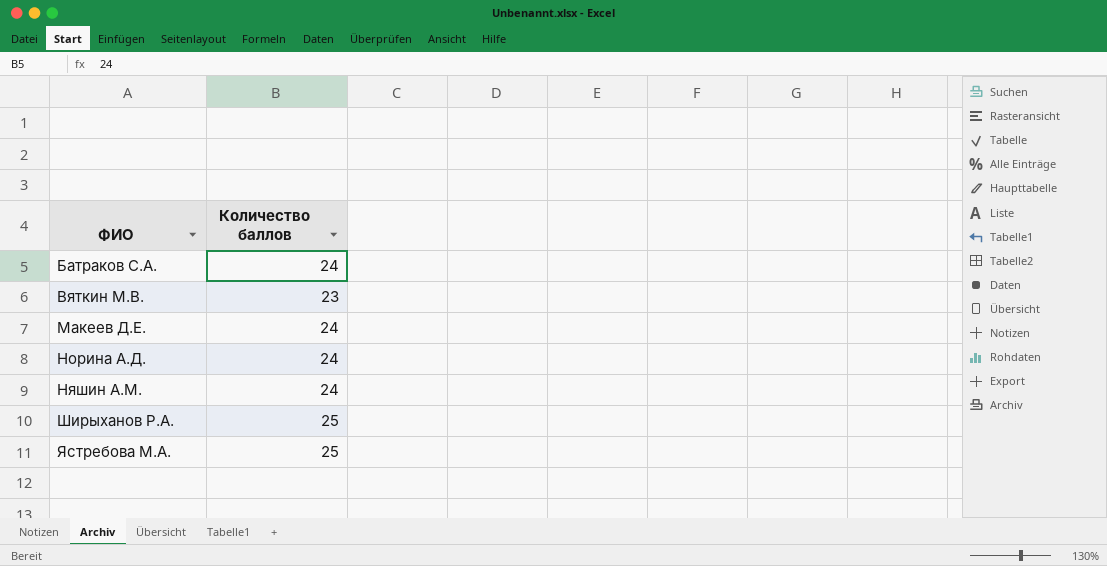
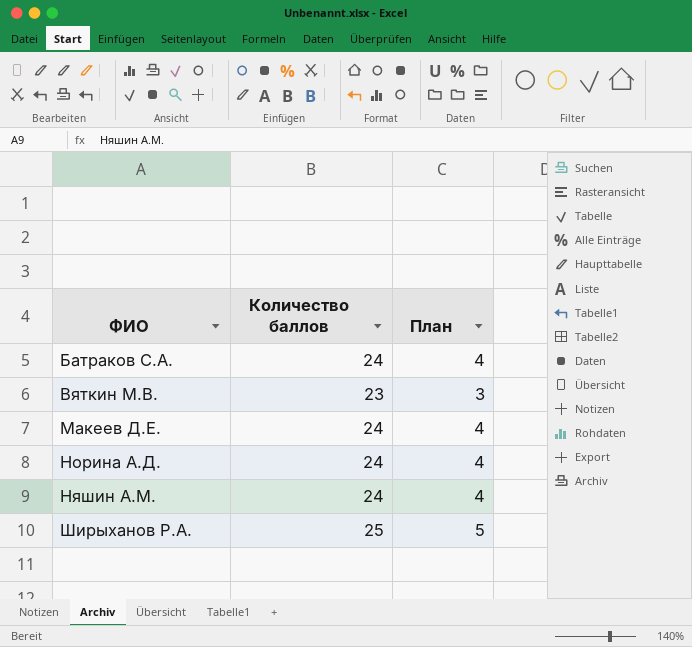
column План | formula: none -> [Количество баллов] - 20
row Ястребова М.А.: 25 -> none

